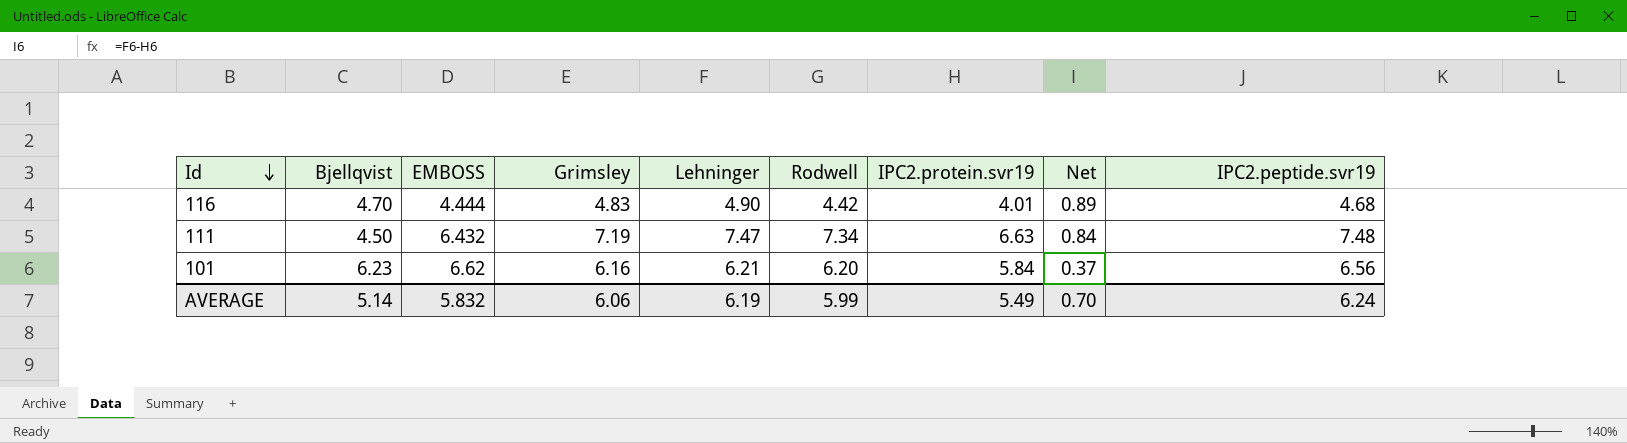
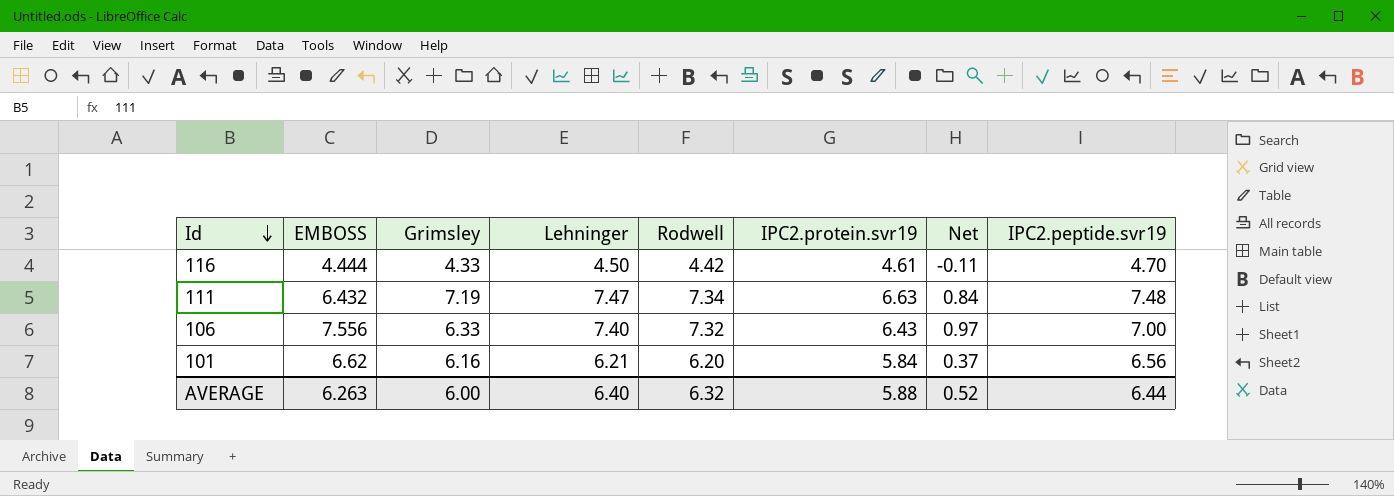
column Bjellqvist | position: 2 -> none
116 | Grimsley: 4.83 -> 4.33
116 | Lehninger: 4.90 -> 4.50
116 | IPC2.protein.svr19: 4.01 -> 4.61
116 | Net: 0.89 -> -0.11
116 | IPC2.peptide.svr19: 4.68 -> 4.70
row 106: none -> 7.556 | 6.33 | 7.40 | 7.32 | 6.43 | 0.97 | 7.00
AVERAGE | EMBOSS: 5.832 -> 6.263
AVERAGE | Grimsley: 6.06 -> 6.00
AVERAGE | Lehninger: 6.19 -> 6.40
AVERAGE | Rodwell: 5.99 -> 6.32
AVERAGE | IPC2.protein.svr19: 5.49 -> 5.88
AVERAGE | Net: 0.70 -> 0.52
AVERAGE | IPC2.peptide.svr19: 6.24 -> 6.44

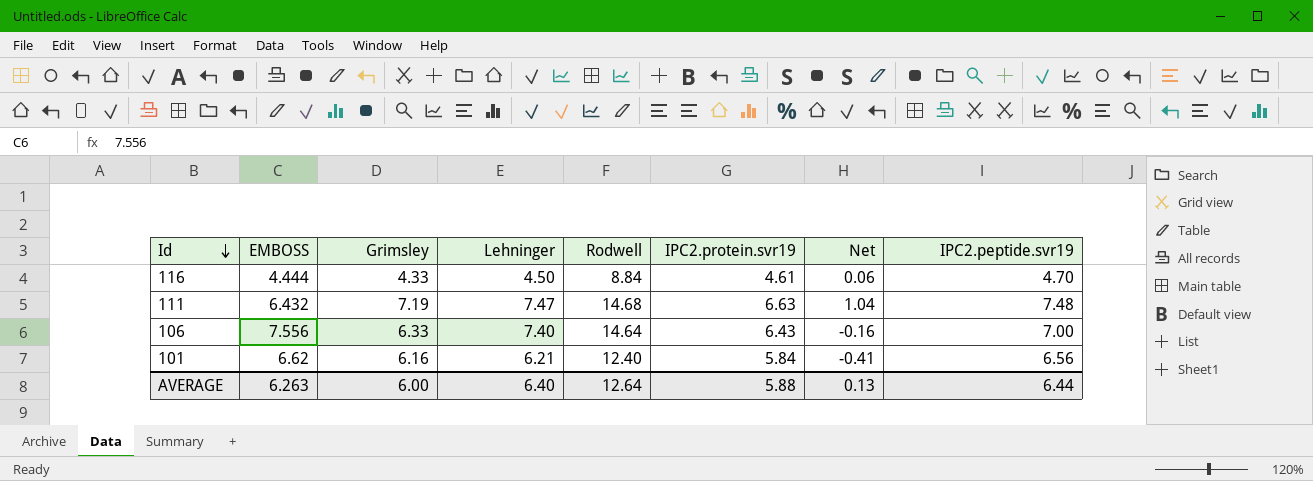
column Net | formula: [Lehninger] - [IPC2.protein.svr19] -> [Lehninger] - [EMBOSS]
116 | Rodwell: 4.42 -> 8.84
111 | Rodwell: 7.34 -> 14.68
106 | Rodwell: 7.32 -> 14.64
101 | Rodwell: 6.20 -> 12.40
AVERAGE | Rodwell: 6.32 -> 12.64
AVERAGE | Net: 0.52 -> 0.13

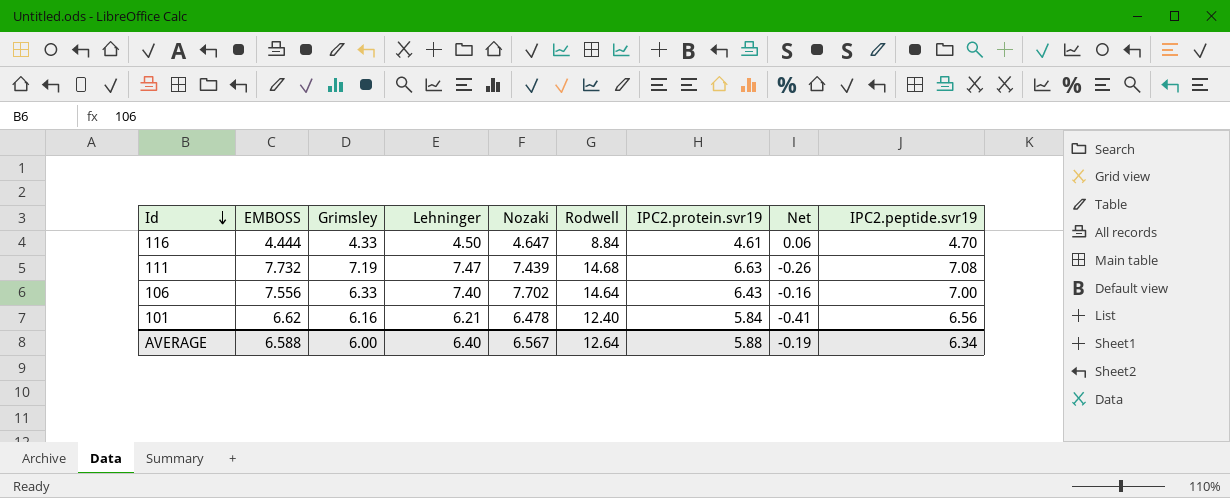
column Nozaki | position: none -> 5
111 | EMBOSS: 6.432 -> 7.732
111 | Net: 1.04 -> -0.26
111 | IPC2.peptide.svr19: 7.48 -> 7.08
AVERAGE | EMBOSS: 6.263 -> 6.588
AVERAGE | Net: 0.13 -> -0.19
AVERAGE | IPC2.peptide.svr19: 6.44 -> 6.34

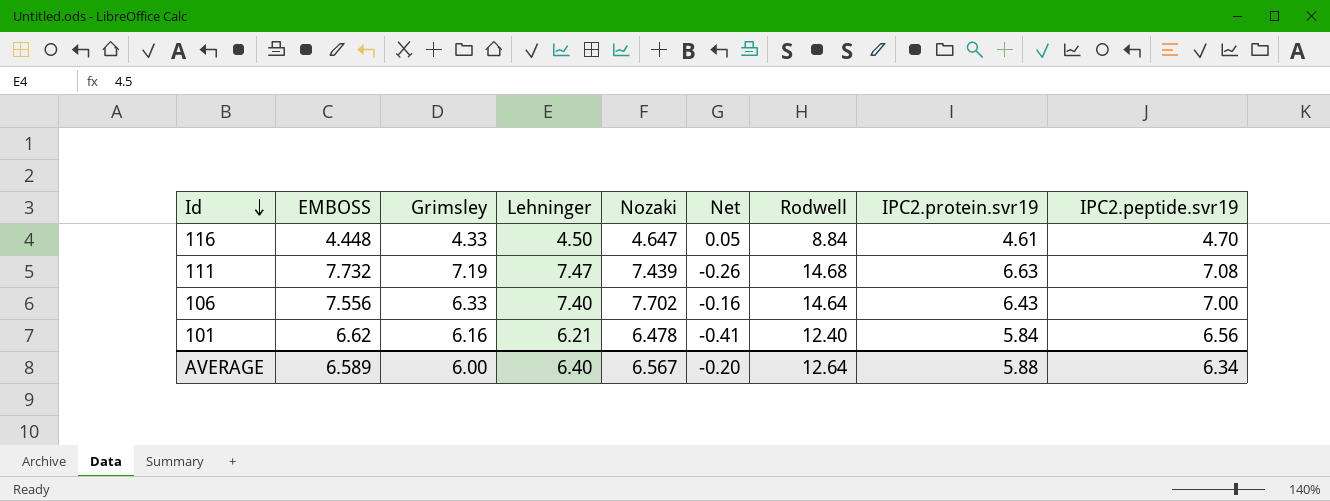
column Net | position: 8 -> 6
116 | EMBOSS: 4.444 -> 4.448
116 | Net: 0.06 -> 0.05
AVERAGE | EMBOSS: 6.588 -> 6.589
AVERAGE | Net: -0.19 -> -0.20

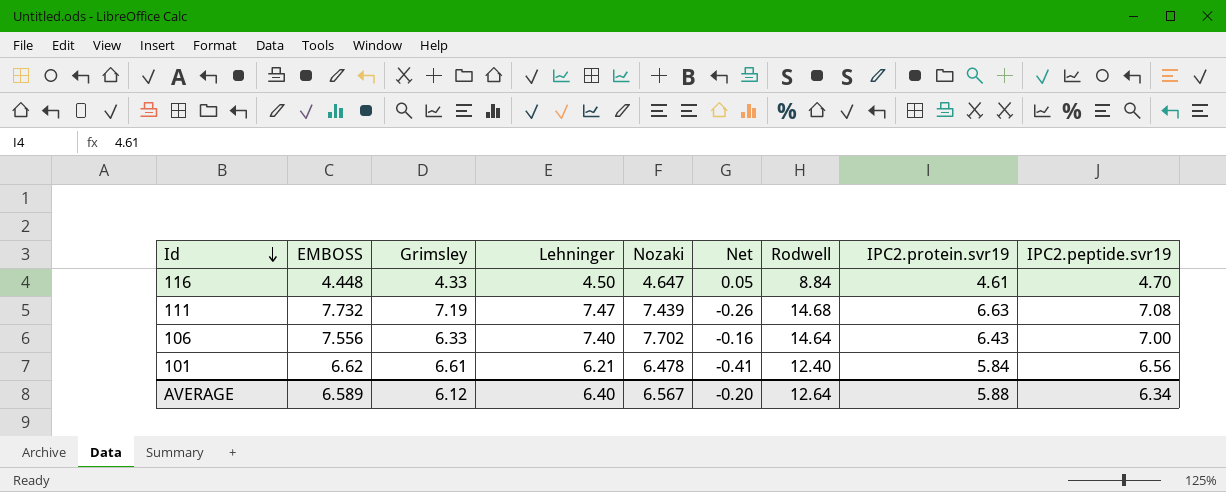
101 | Grimsley: 6.16 -> 6.61
AVERAGE | Grimsley: 6.00 -> 6.12

